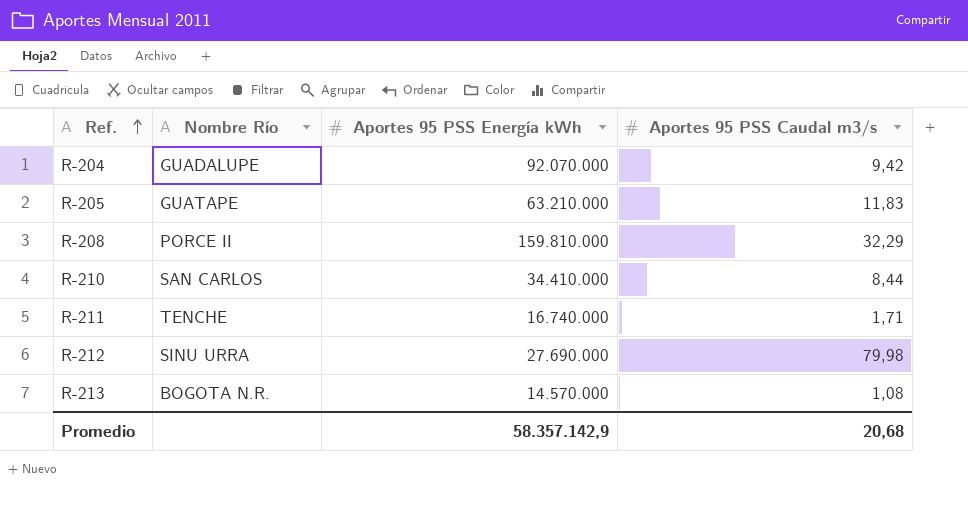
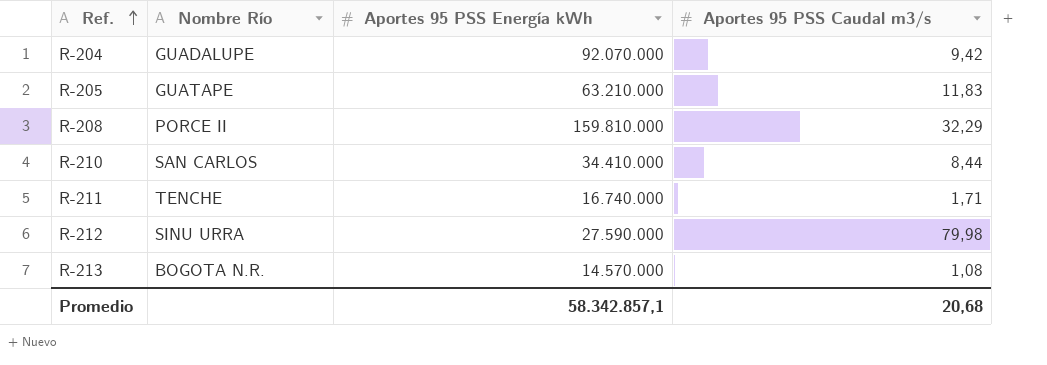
R-212 | Aportes 95 PSS Energía kWh: 27.690.000 -> 27.590.000
Promedio | Aportes 95 PSS Energía kWh: 58.357.142,9 -> 58.342.857,1

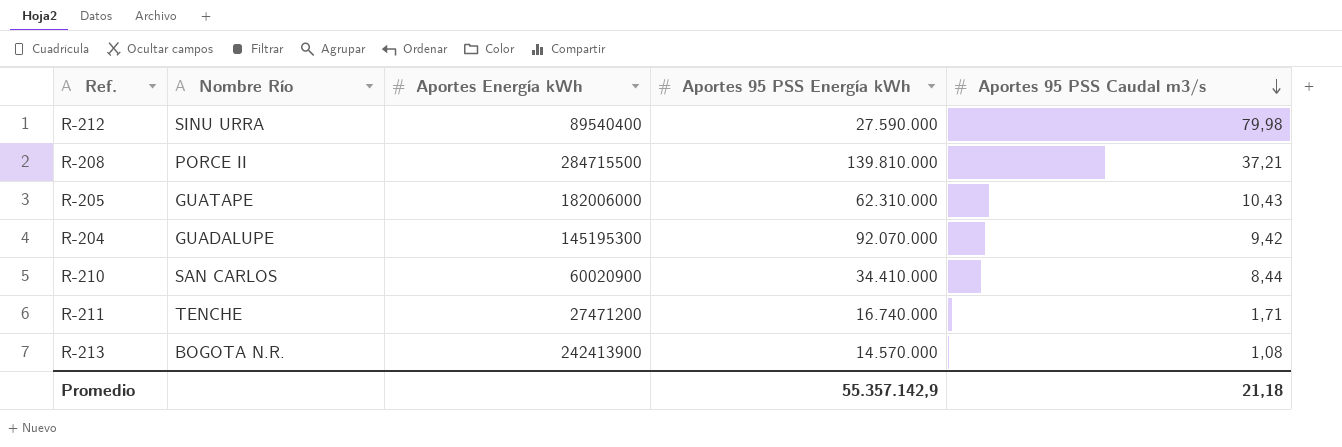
row order: Ref. ascending -> Aportes 95 PSS Caudal m3/s descending
column Aportes Energía kWh | position: none -> 3
R-208 | Aportes 95 PSS Energía kWh: 159.810.000 -> 139.810.000
R-208 | Aportes 95 PSS Caudal m3/s: 32,29 -> 37,21
R-205 | Aportes 95 PSS Energía kWh: 63.210.000 -> 62.310.000
R-205 | Aportes 95 PSS Caudal m3/s: 11,83 -> 10,43
Promedio | Aportes 95 PSS Energía kWh: 58.342.857,1 -> 55.357.142,9
Promedio | Aportes 95 PSS Caudal m3/s: 20,68 -> 21,18

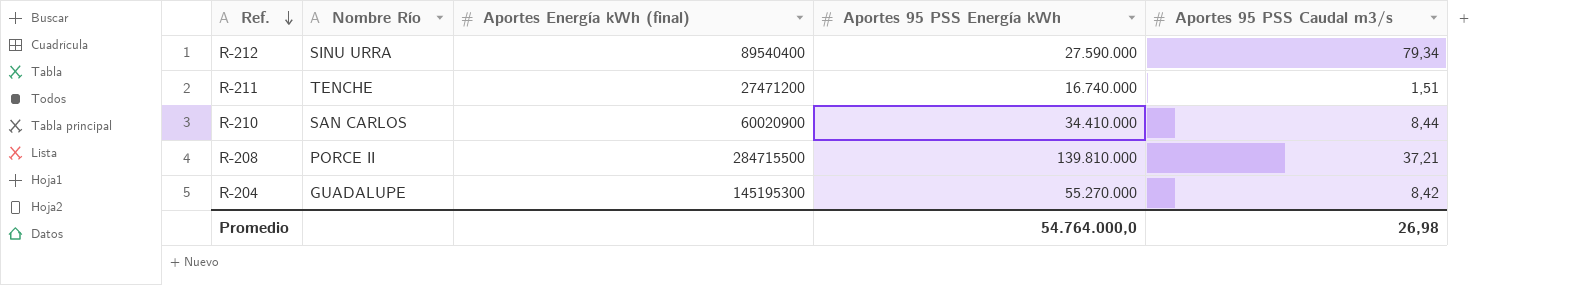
row order: Aportes 95 PSS Caudal m3/s descending -> Ref. descending
column name: Aportes Energía kWh -> Aportes Energía kWh (final)
row R-205: GUATAPE | 182006000 | 62.310.000 | 10,43 -> none
row R-213: BOGOTA N.R. | 242413900 | 14.570.000 | 1,08 -> none
R-212 | Aportes 95 PSS Caudal m3/s: 79,98 -> 79,34
R-211 | Aportes 95 PSS Caudal m3/s: 1,71 -> 1,51
R-204 | Aportes 95 PSS Energía kWh: 92.070.000 -> 55.270.000
R-204 | Aportes 95 PSS Caudal m3/s: 9,42 -> 8,42
Promedio | Aportes 95 PSS Energía kWh: 55.357.142,9 -> 54.764.000,0
Promedio | Aportes 95 PSS Caudal m3/s: 21,18 -> 26,98

